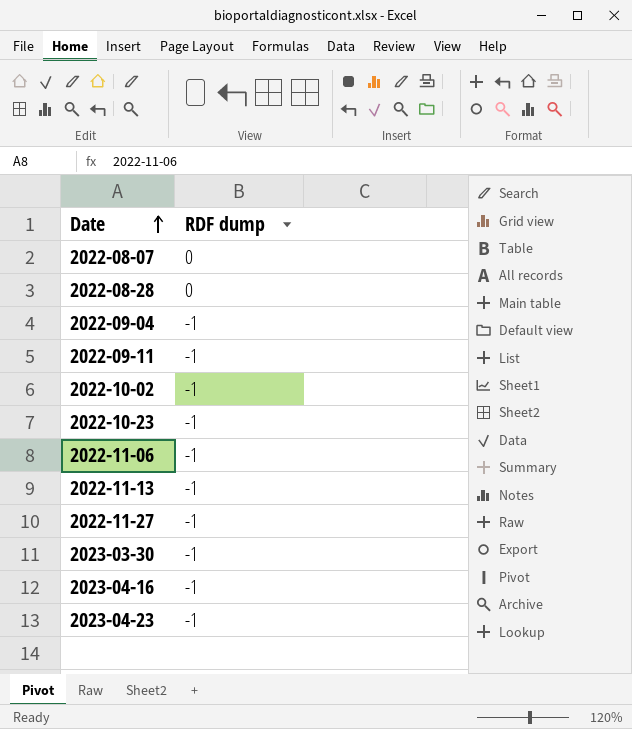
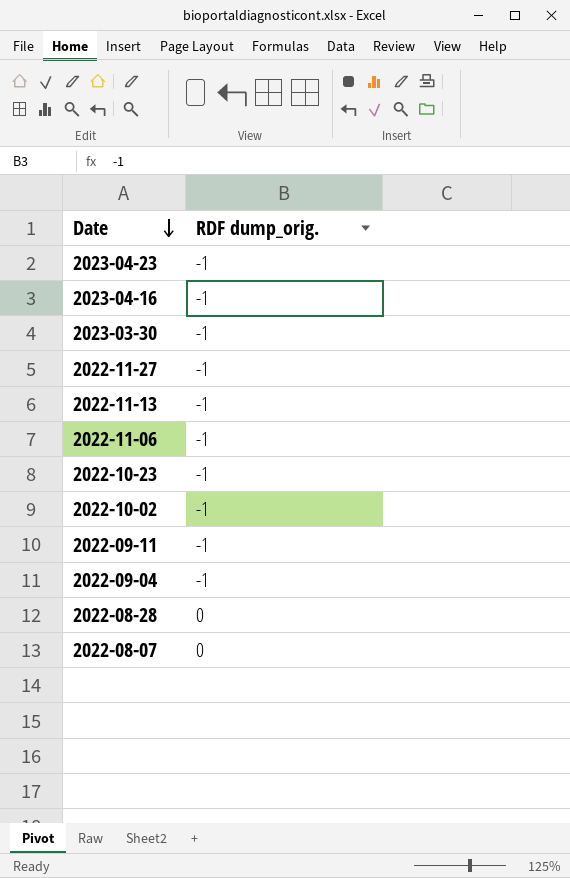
row order: Date ascending -> Date descending
column name: RDF dump -> RDF dump_orig.

